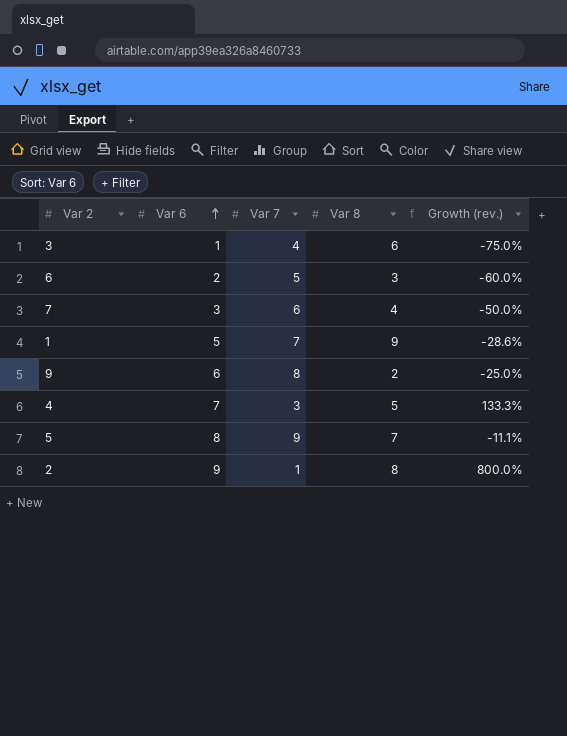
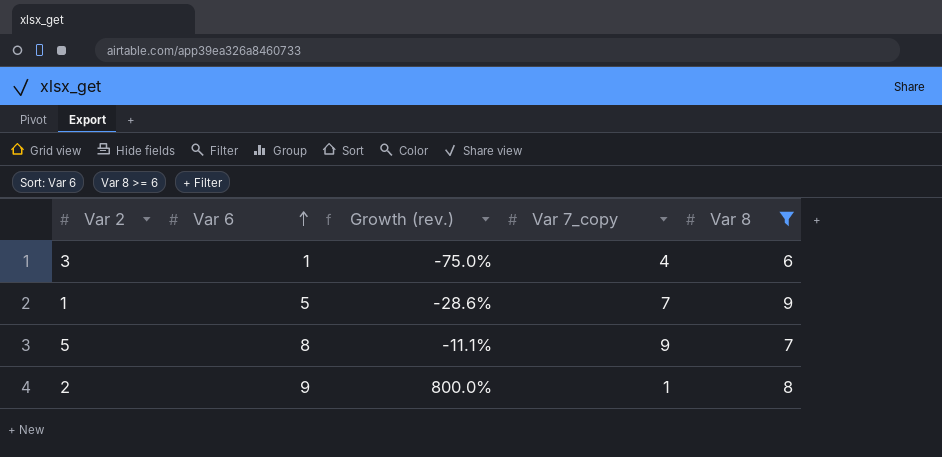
filter: none -> Var 8 >= 6
column Growth (rev.) | position: 5 -> 3
column name: Var 7 -> Var 7_copy

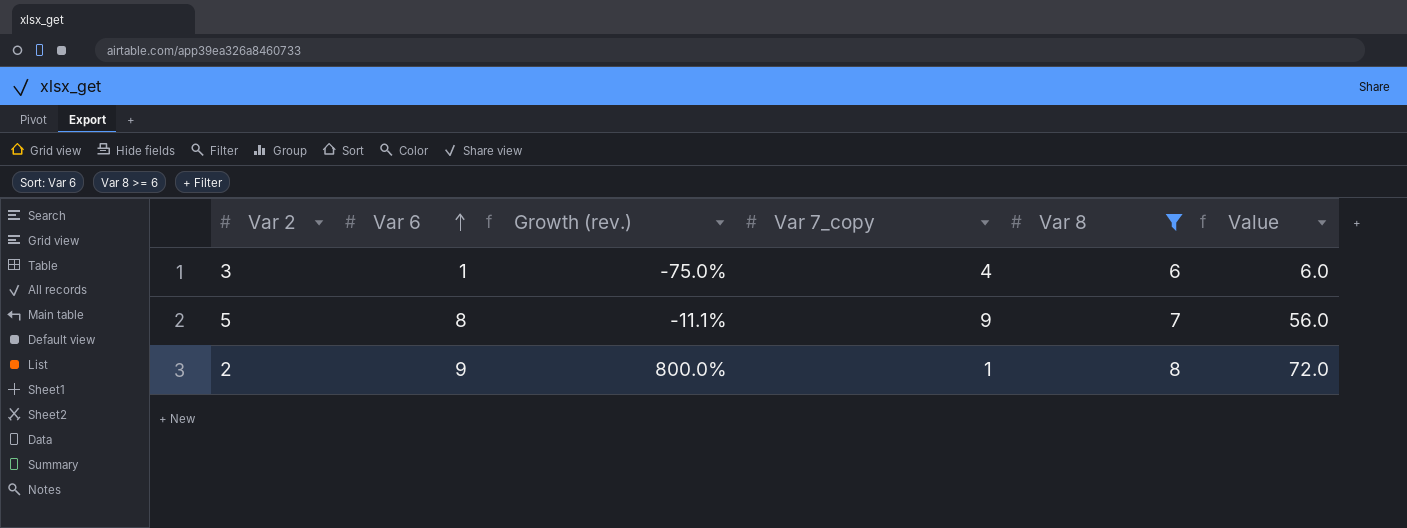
column Value | formula: none -> [Var 6] * [Var 8]
row 1: 5 | -28.6% | 7 | 9 -> none

